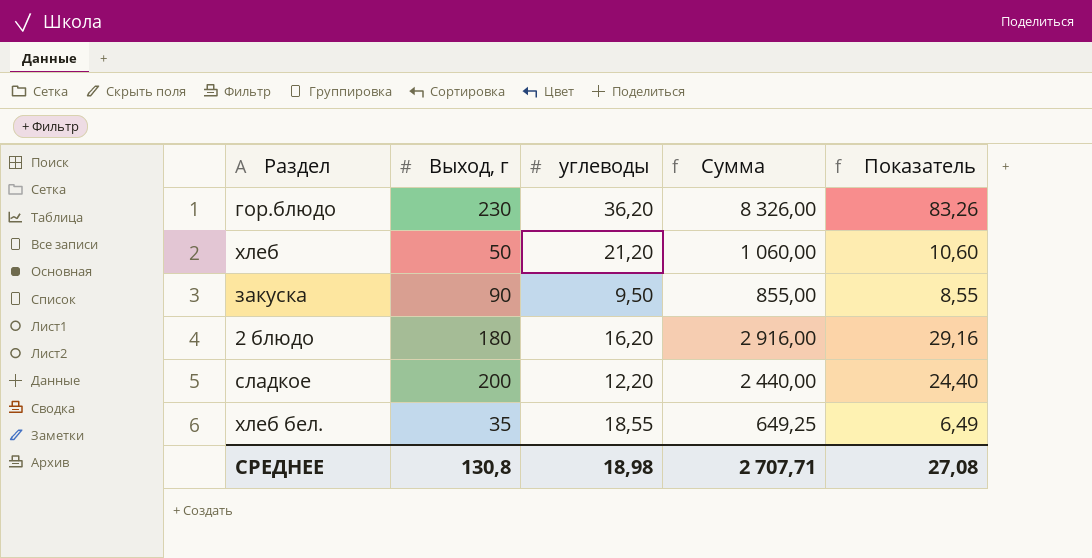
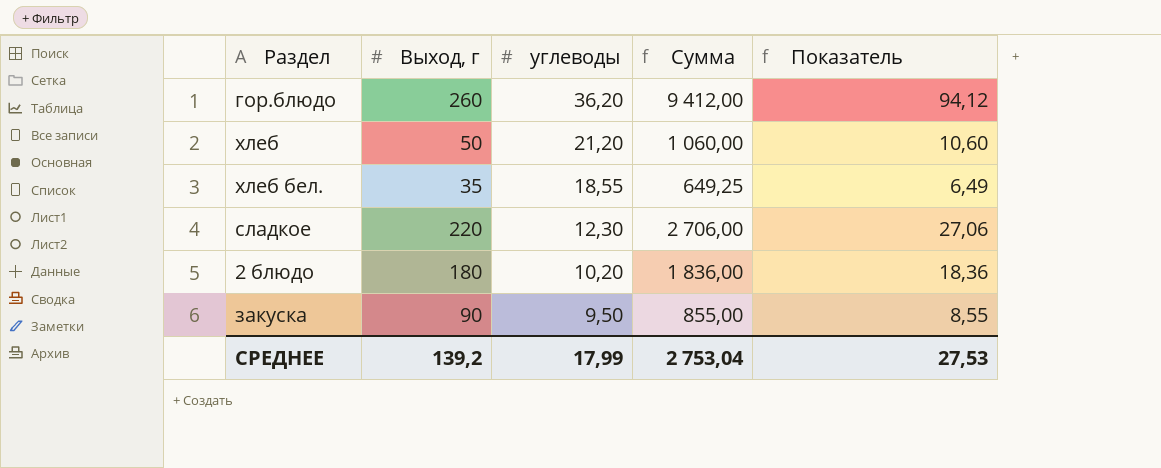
row order: none -> углеводы descending
гор.блюдо | Выход, г: 230 -> 260
гор.блюдо | Сумма: 8 326,00 -> 9 412,00
гор.блюдо | Показатель: 83,26 -> 94,12
сладкое | Выход, г: 200 -> 220
сладкое | углеводы: 12,20 -> 12,30
сладкое | Сумма: 2 440,00 -> 2 706,00
сладкое | Показатель: 24,40 -> 27,06
2 блюдо | углеводы: 16,20 -> 10,20
2 блюдо | Сумма: 2 916,00 -> 1 836,00
2 блюдо | Показатель: 29,16 -> 18,36
СРЕДНЕЕ | Выход, г: 130,8 -> 139,2
СРЕДНЕЕ | углеводы: 18,98 -> 17,99
СРЕДНЕЕ | Сумма: 2 707,71 -> 2 753,04
СРЕДНЕЕ | Показатель: 27,08 -> 27,53

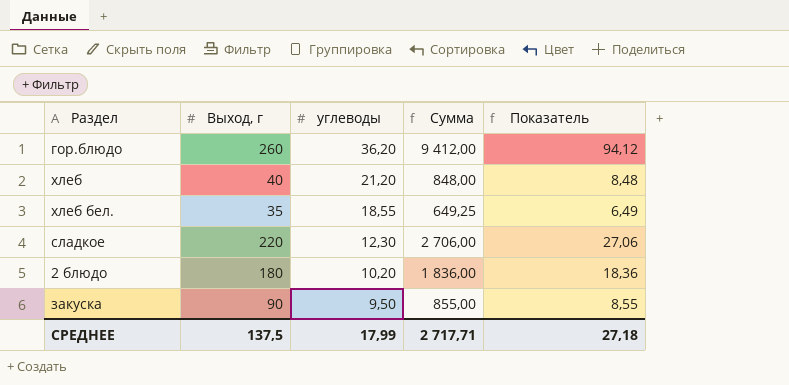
хлеб | Выход, г: 50 -> 40
хлеб | Сумма: 1 060,00 -> 848,00
хлеб | Показатель: 10,60 -> 8,48
СРЕДНЕЕ | Выход, г: 139,2 -> 137,5
СРЕДНЕЕ | Сумма: 2 753,04 -> 2 717,71
СРЕДНЕЕ | Показатель: 27,53 -> 27,18

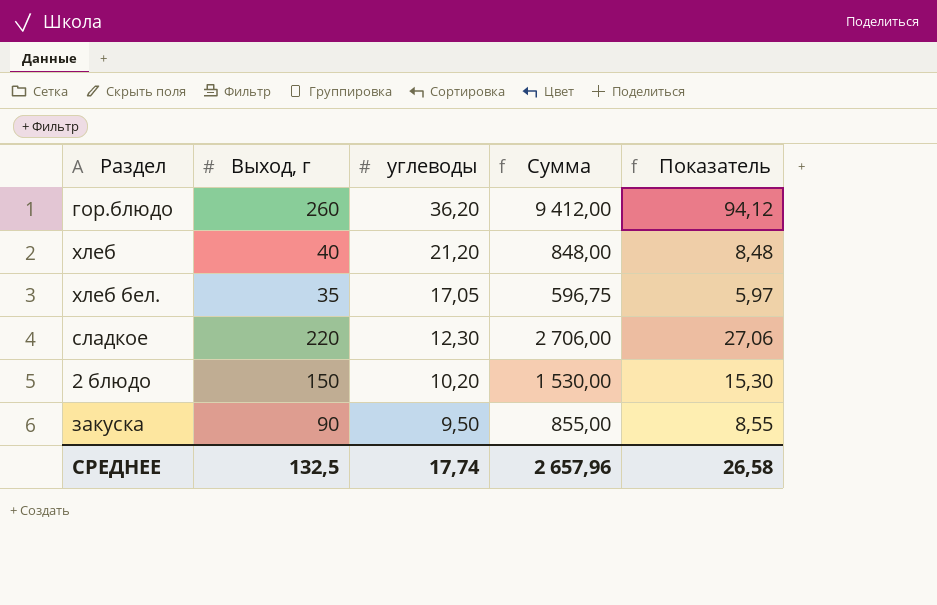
хлеб бел. | углеводы: 18,55 -> 17,05
хлеб бел. | Сумма: 649,25 -> 596,75
хлеб бел. | Показатель: 6,49 -> 5,97
2 блюдо | Выход, г: 180 -> 150
2 блюдо | Сумма: 1 836,00 -> 1 530,00
2 блюдо | Показатель: 18,36 -> 15,30
СРЕДНЕЕ | Выход, г: 137,5 -> 132,5
СРЕДНЕЕ | углеводы: 17,99 -> 17,74
СРЕДНЕЕ | Сумма: 2 717,71 -> 2 657,96
СРЕДНЕЕ | Показатель: 27,18 -> 26,58

